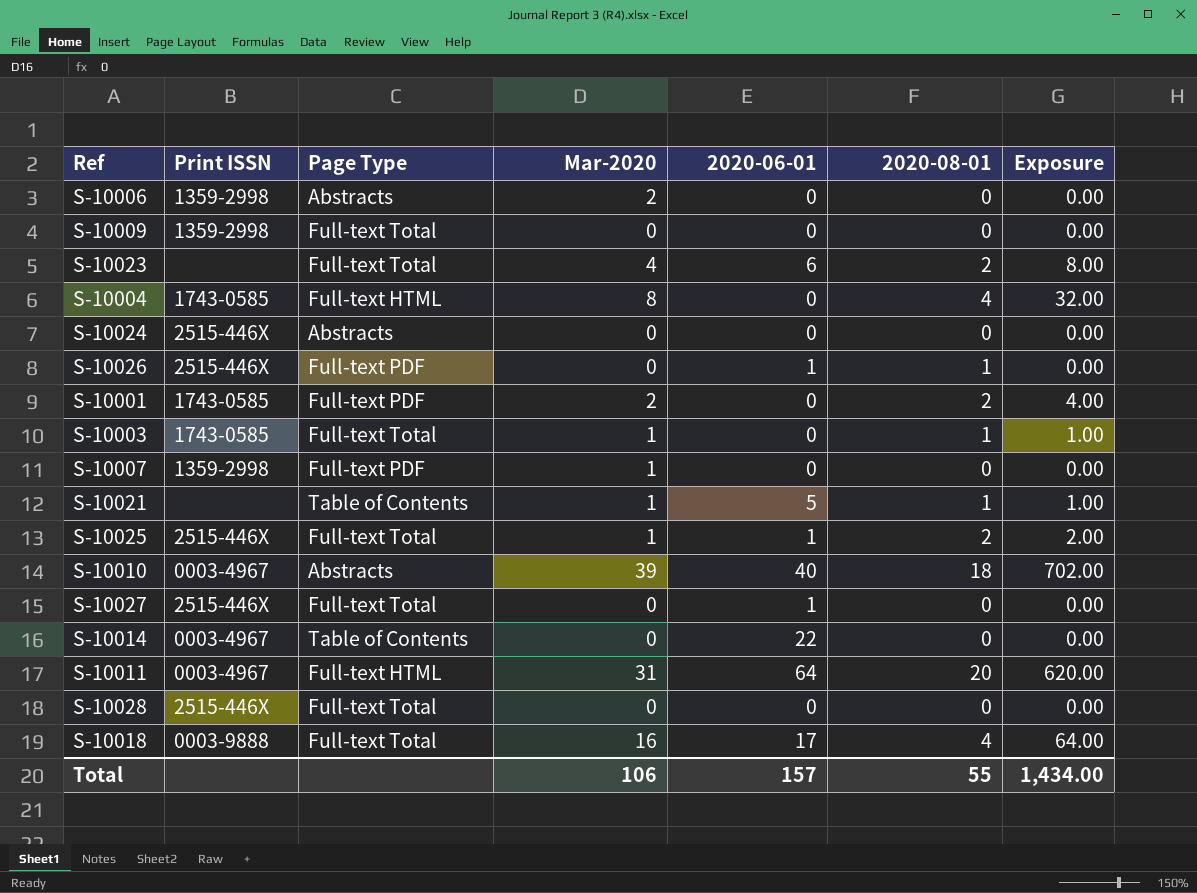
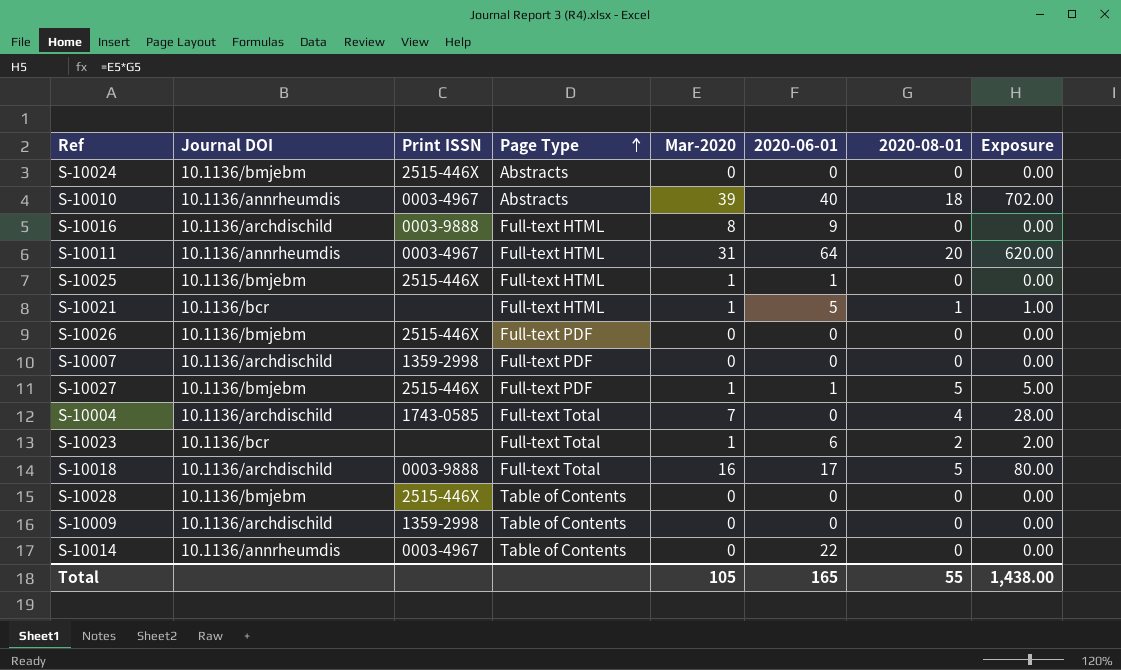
row order: none -> Page Type ascending
column Journal DOI | position: none -> 2
row S-10006: 1359-2998 | Abstracts | 2 | 0 | 0 | 0.00 -> none
row S-10001: 1743-0585 | Full-text PDF | 2 | 0 | 2 | 4.00 -> none
row S-10003: 1743-0585 | Full-text Total | 1 | 0 | 1 | 1.00 -> none
row S-10016: none -> 10.1136/archdischild | 0003-9888 | Full-text HTML | 8 | 9 | 0 | 0.00
S-10025 | Page Type: Full-text Total -> Full-text HTML
S-10025 | 2020-08-01: 2 -> 0
S-10025 | Exposure: 2.00 -> 0.00
S-10021 | Page Type: Table of Contents -> Full-text HTML
S-10026 | 2020-06-01: 1 -> 0
S-10026 | 2020-08-01: 1 -> 0
S-10007 | Mar-2020: 1 -> 0
S-10027 | Page Type: Full-text Total -> Full-text PDF
S-10027 | Mar-2020: 0 -> 1
S-10027 | 2020-08-01: 0 -> 5
S-10027 | Exposure: 0.00 -> 5.00
S-10004 | Page Type: Full-text HTML -> Full-text Total
S-10004 | Mar-2020: 8 -> 7
S-10004 | Exposure: 32.00 -> 28.00
S-10023 | Mar-2020: 4 -> 1
S-10023 | Exposure: 8.00 -> 2.00
S-10018 | 2020-08-01: 4 -> 5
S-10018 | Exposure: 64.00 -> 80.00
S-10028 | Page Type: Full-text Total -> Table of Contents
S-10009 | Page Type: Full-text Total -> Table of Contents
Total | Mar-2020: 106 -> 105
Total | 2020-06-01: 157 -> 165
Total | Exposure: 1,434.00 -> 1,438.00

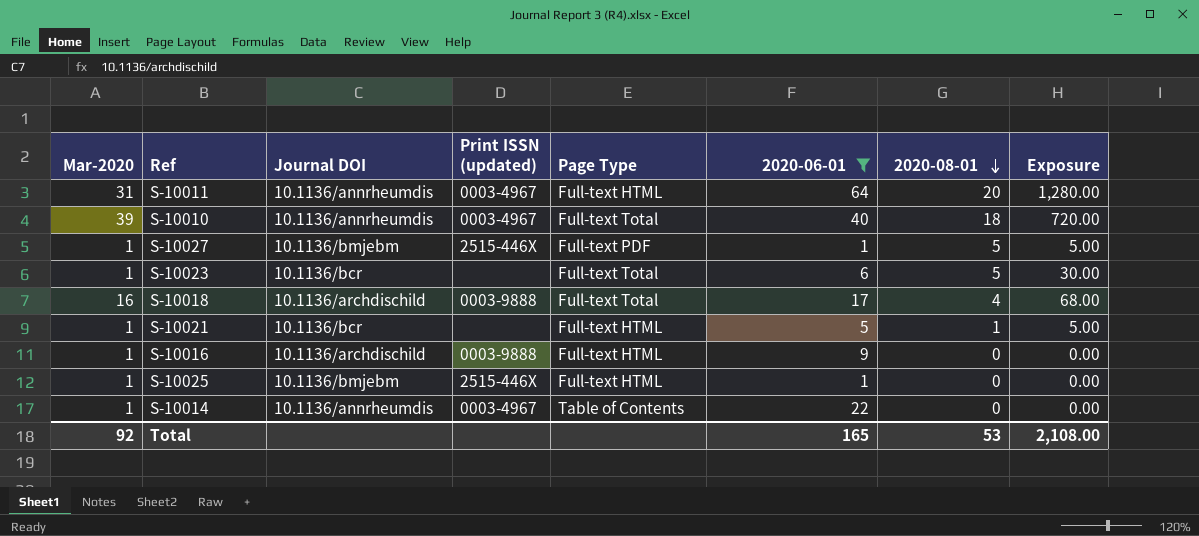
filter: none -> 2020-06-01 != 0
row order: Page Type ascending -> 2020-08-01 descending
column Mar-2020 | position: 5 -> 1
column name: Print ISSN -> Print ISSN (updated)
column Exposure | formula: [Mar-2020] * [2020-08-01] -> [2020-06-01] * [2020-08-01]
S-10010 | Page Type: Abstracts -> Full-text Total
S-10023 | 2020-08-01: 2 -> 5
S-10018 | 2020-08-01: 5 -> 4
S-10016 | Mar-2020: 8 -> 1
S-10014 | Mar-2020: 0 -> 1
Total | Mar-2020: 105 -> 92
Total | 2020-08-01: 55 -> 53
Total | Exposure: 1,438.00 -> 2,108.00

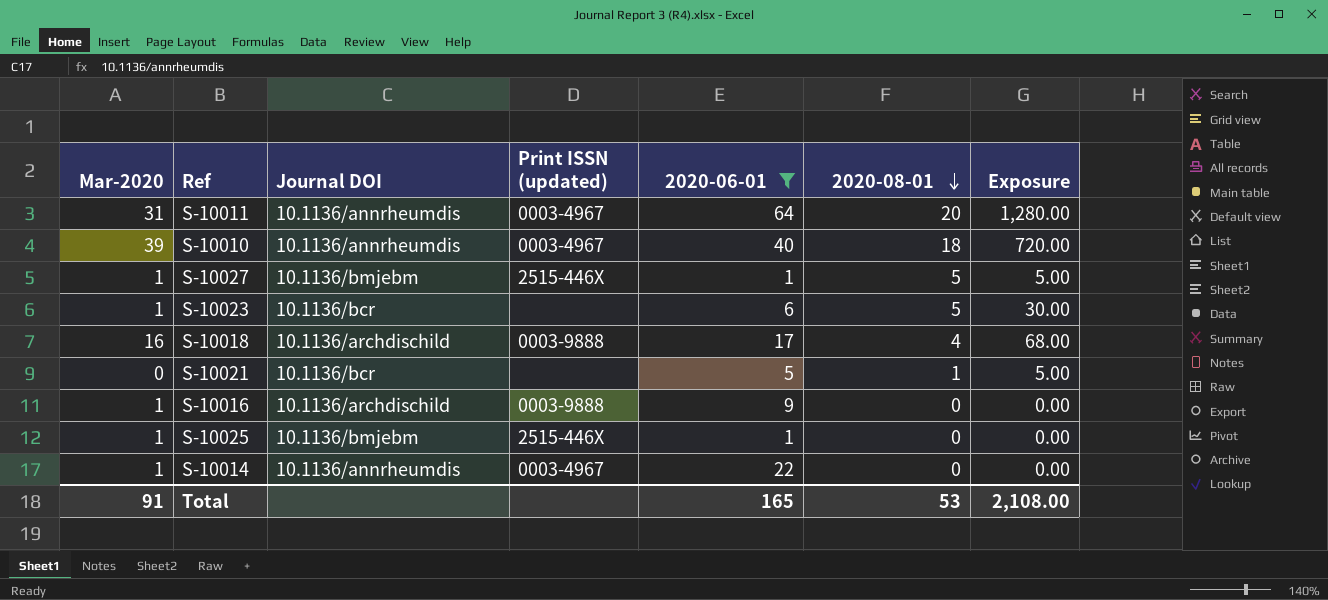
column Page Type | position: 5 -> none
S-10021 | Mar-2020: 1 -> 0
Total | Mar-2020: 92 -> 91

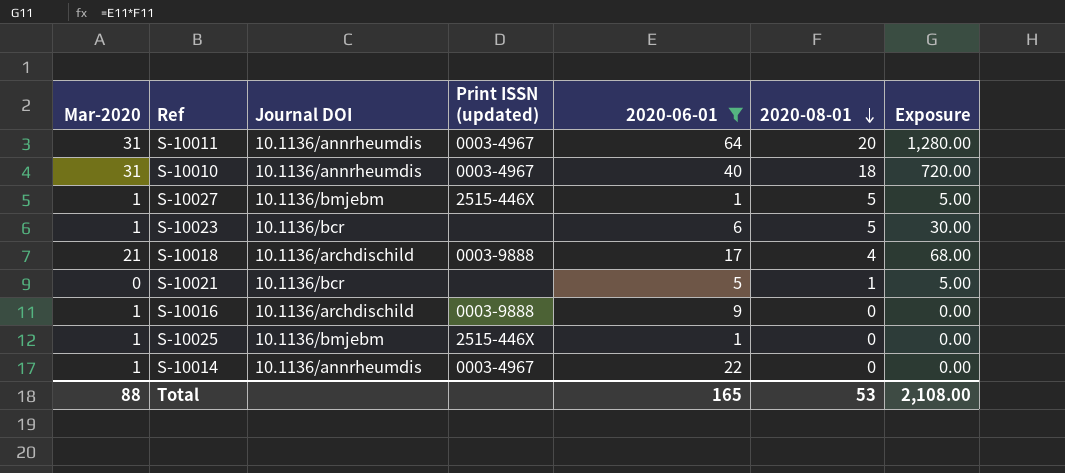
S-10010 | Mar-2020: 39 -> 31
S-10018 | Mar-2020: 16 -> 21
Total | Mar-2020: 91 -> 88

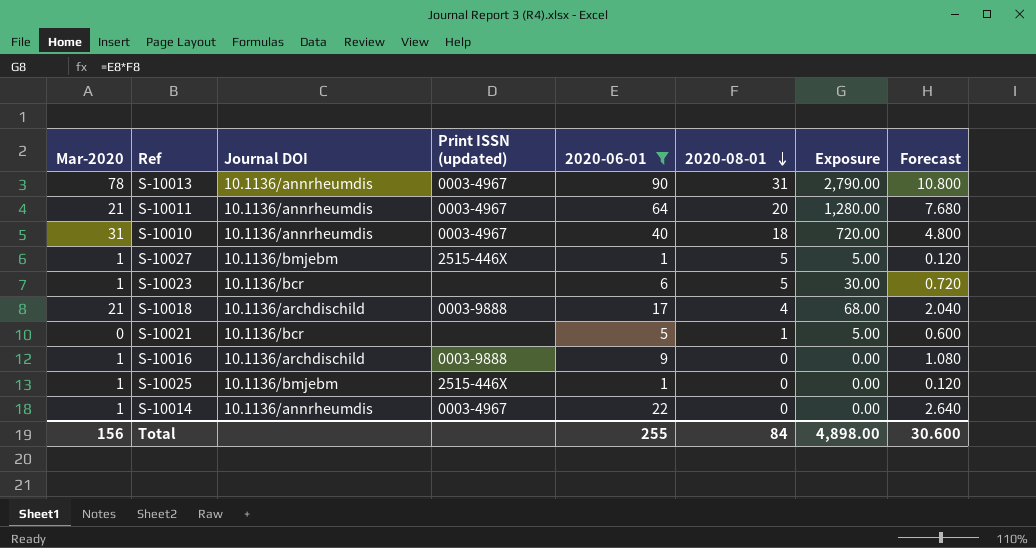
column Forecast | formula: none -> [2020-06-01] * 0.12
row S-10013: none -> 78 | 10.1136/annrheumdis | 0003-4967 | 90 | 31 | 2,790.00 | 10.800
S-10011 | Mar-2020: 31 -> 21
Total | Mar-2020: 88 -> 156
Total | 2020-06-01: 165 -> 255
Total | 2020-08-01: 53 -> 84
Total | Exposure: 2,108.00 -> 4,898.00

